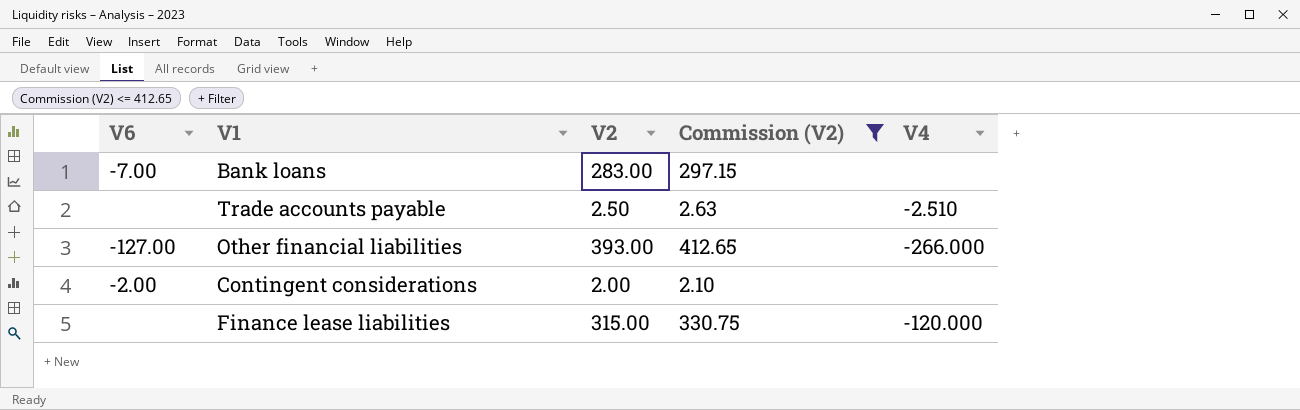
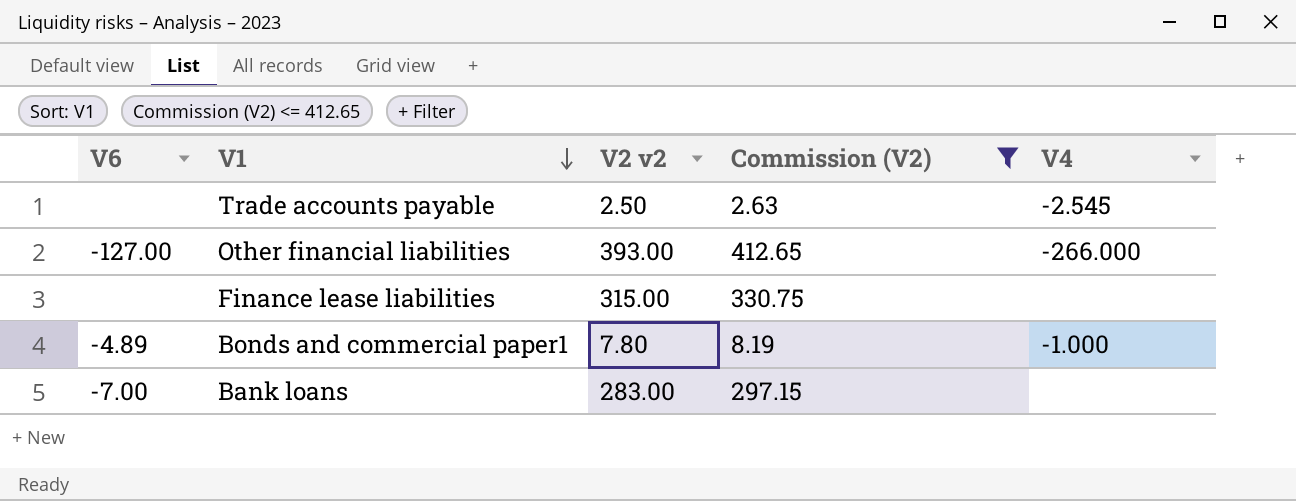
row order: none -> V1 descending
column name: V2 -> V2 v2
row Contingent considerations: -2.00 | 2.00 | 2.10 | none -> none
Trade accounts payable | V4: -2.510 -> -2.545
Finance lease liabilities | V4: -120.000 -> none
row Bonds and commercial paper1: none -> -4.89 | 7.80 | 8.19 | -1.000

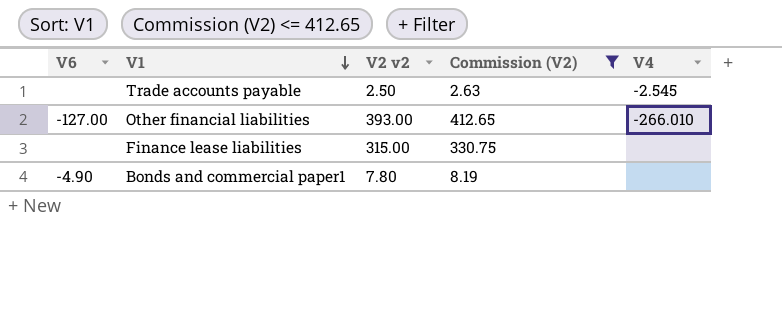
row Bank loans: -7.00 | 283.00 | 297.15 | none -> none
Other financial liabilities | V4: -266.000 -> -266.010
Bonds and commercial paper1 | V6: -4.89 -> -4.90
Bonds and commercial paper1 | V4: -1.000 -> none

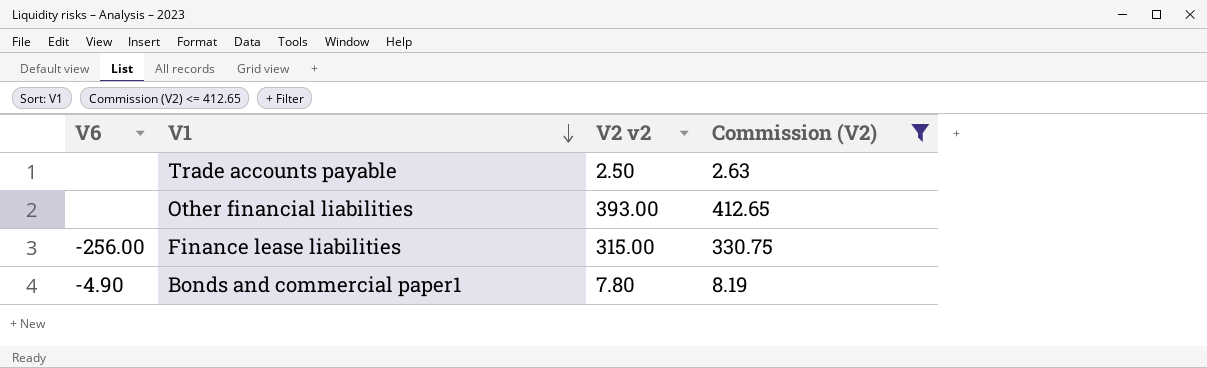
column V4 | position: 5 -> none
Other financial liabilities | V6: -127.00 -> none
Finance lease liabilities | V6: none -> -256.00

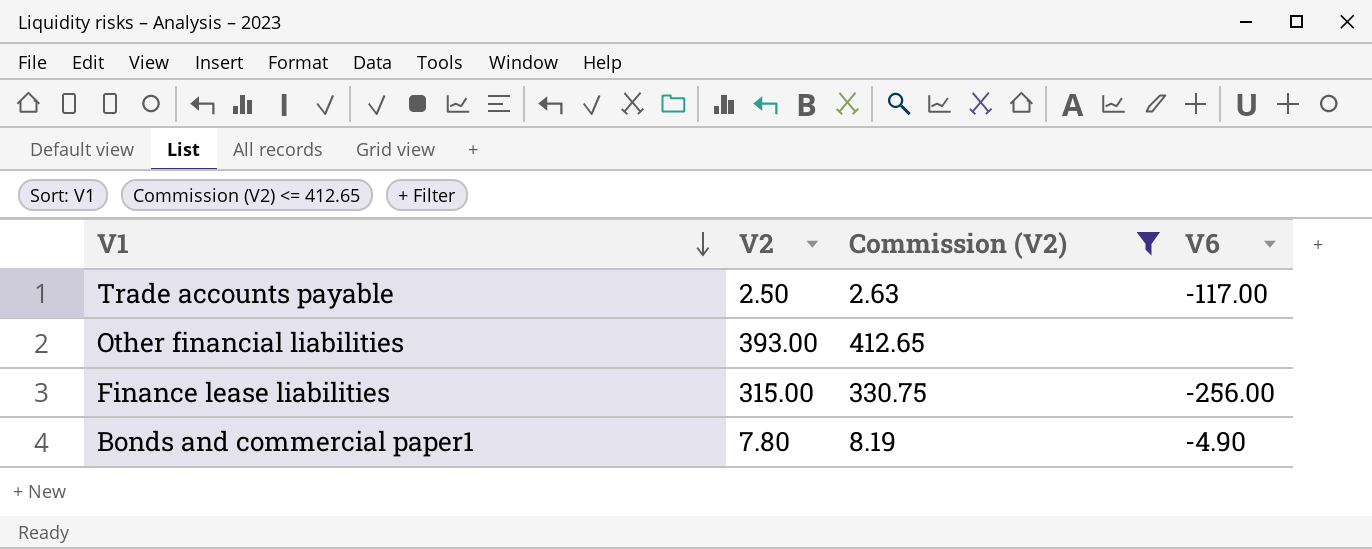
column name: V2 v2 -> V2
column V6 | position: 1 -> 4
Trade accounts payable | V6: none -> -117.00

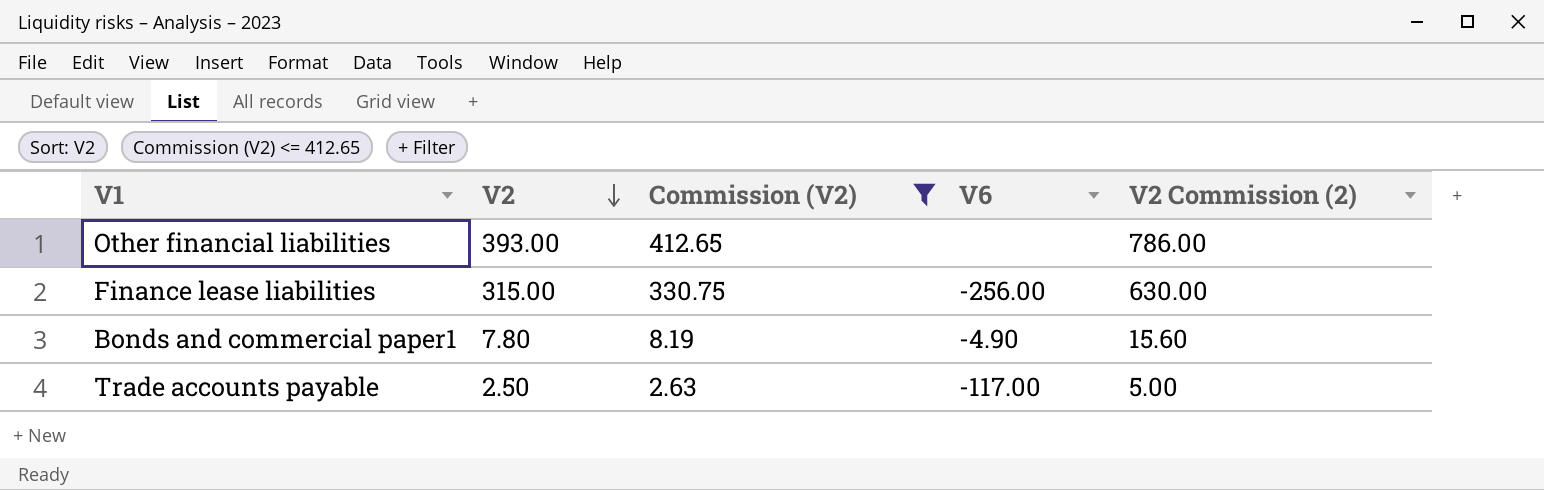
row order: V1 descending -> V2 descending
column V2 Commission (2) | formula: none -> [V2] * 2

